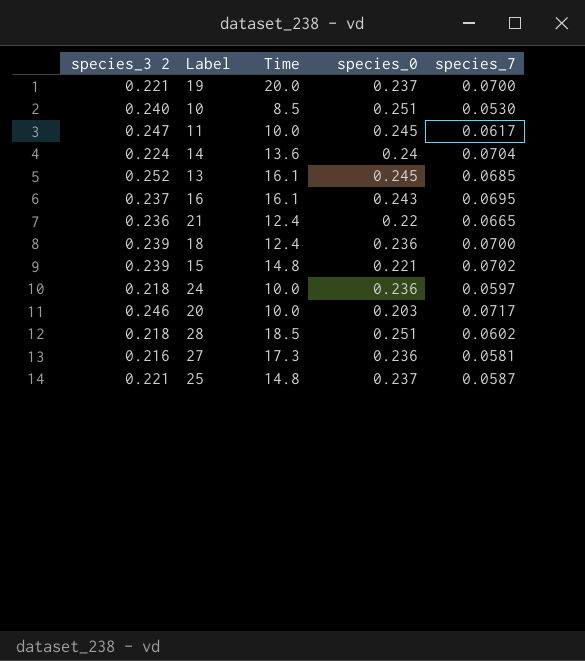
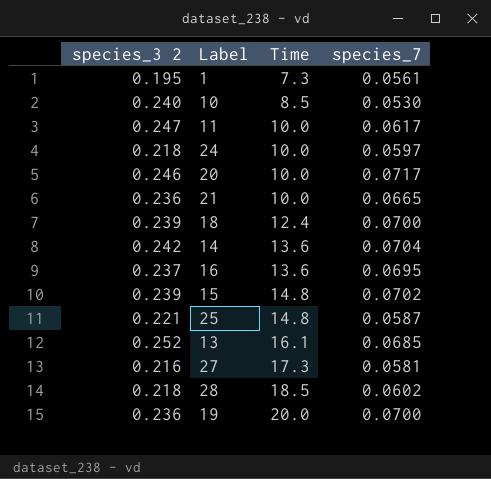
row order: none -> Time ascending
column species_0 | position: 4 -> none
row 1: none -> 0.195 | 7.3 | 0.0561
21 | Time: 12.4 -> 10.0
14 | species_3 2: 0.224 -> 0.242
16 | Time: 16.1 -> 13.6
19 | species_3 2: 0.221 -> 0.236

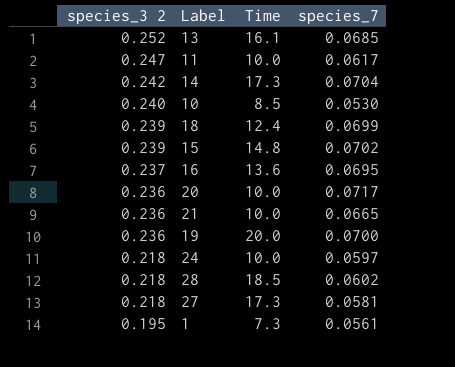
row order: Time ascending -> species_3 2 descending
row 25: 0.221 | 14.8 | 0.0587 -> none
14 | Time: 13.6 -> 17.3
18 | species_7: 0.0700 -> 0.0699
20 | species_3 2: 0.246 -> 0.236
27 | species_3 2: 0.216 -> 0.218

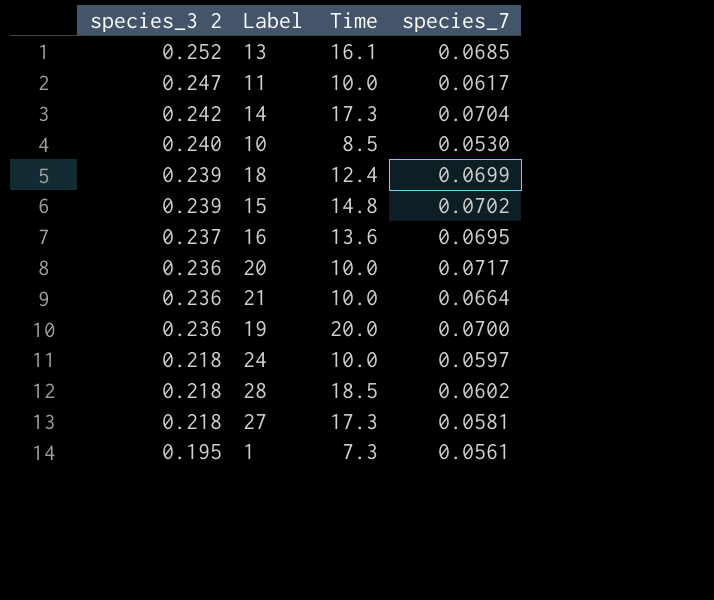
21 | species_7: 0.0665 -> 0.0664

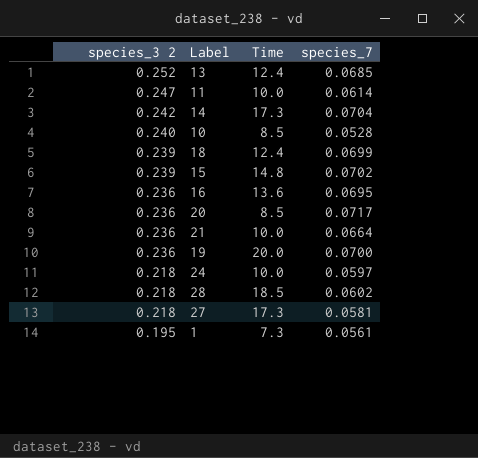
13 | Time: 16.1 -> 12.4
11 | species_7: 0.0617 -> 0.0614
10 | species_7: 0.0530 -> 0.0528
16 | species_3 2: 0.237 -> 0.236
20 | Time: 10.0 -> 8.5

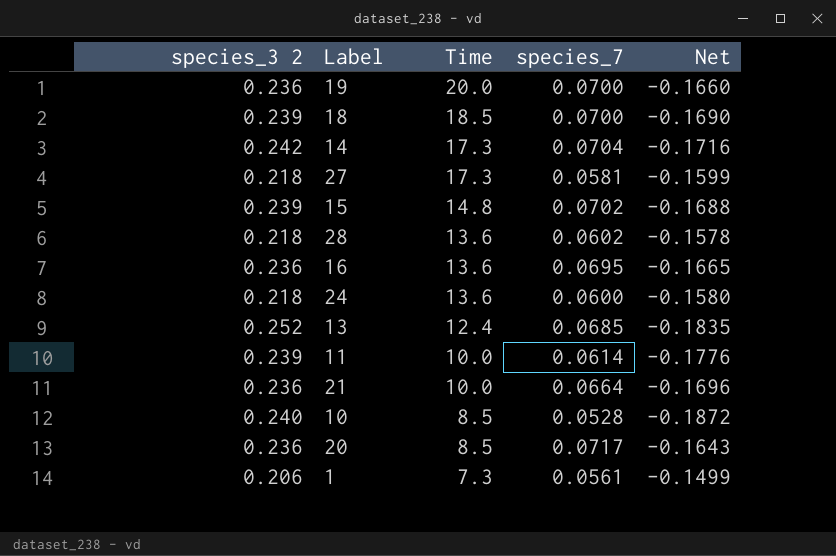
row order: species_3 2 descending -> Time descending
column Net | formula: none -> [species_7] - [species_3 2]
18 | Time: 12.4 -> 18.5
18 | species_7: 0.0699 -> 0.0700
28 | Time: 18.5 -> 13.6
24 | Time: 10.0 -> 13.6
24 | species_7: 0.0597 -> 0.0600
11 | species_3 2: 0.247 -> 0.239
1 | species_3 2: 0.195 -> 0.206

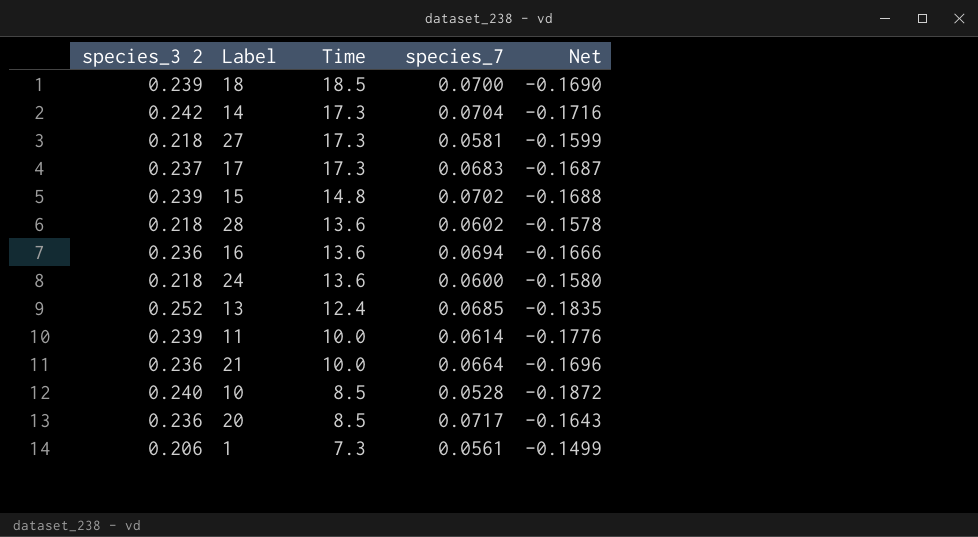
row 19: 0.236 | 20.0 | 0.0700 | -0.1660 -> none
row 17: none -> 0.237 | 17.3 | 0.0683 | -0.1687
16 | species_7: 0.0695 -> 0.0694
16 | Net: -0.1665 -> -0.1666

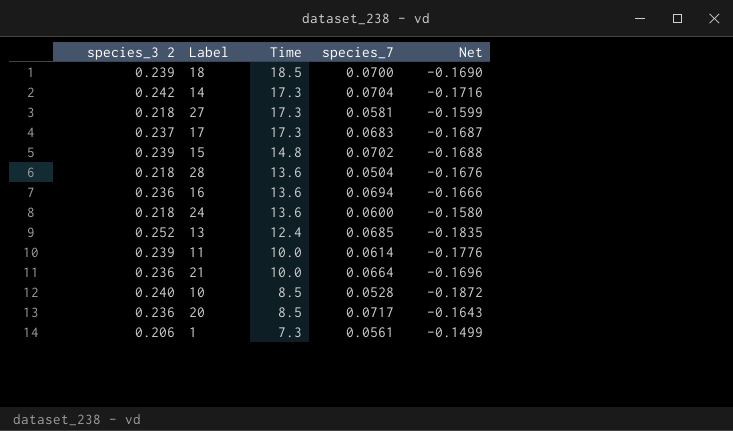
28 | species_7: 0.0602 -> 0.0504
28 | Net: -0.1578 -> -0.1676

